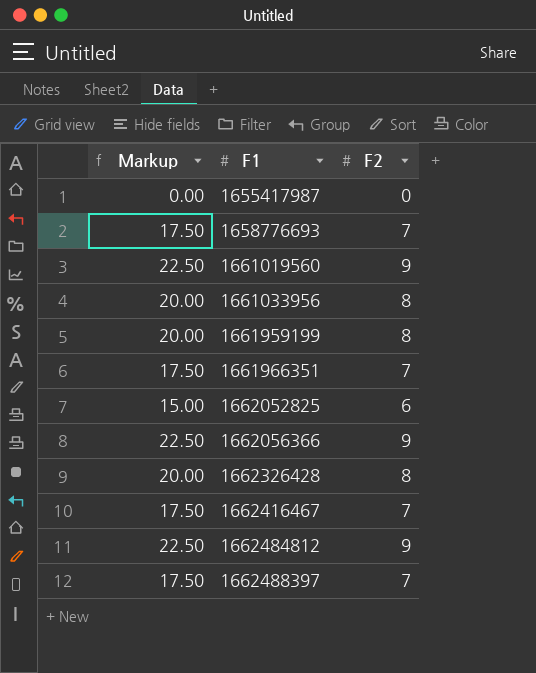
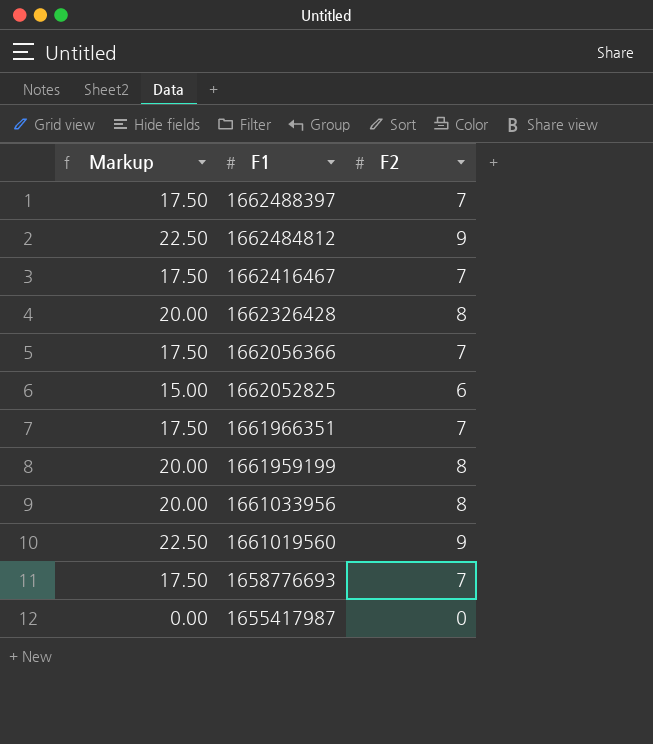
row order: F1 ascending -> F1 descending
1662056366 | Markup: 22.50 -> 17.50
1662056366 | F2: 9 -> 7

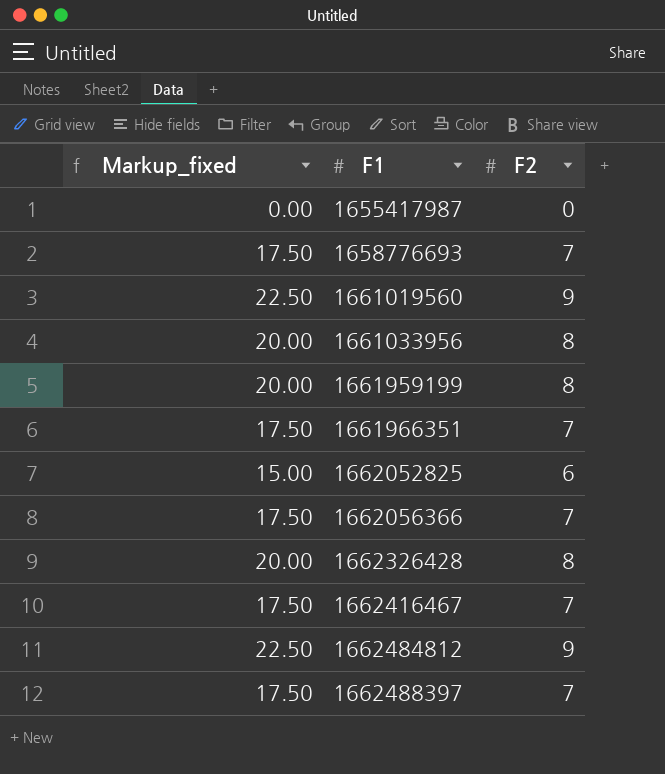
row order: F1 descending -> F1 ascending
column name: Markup -> Markup_fixed

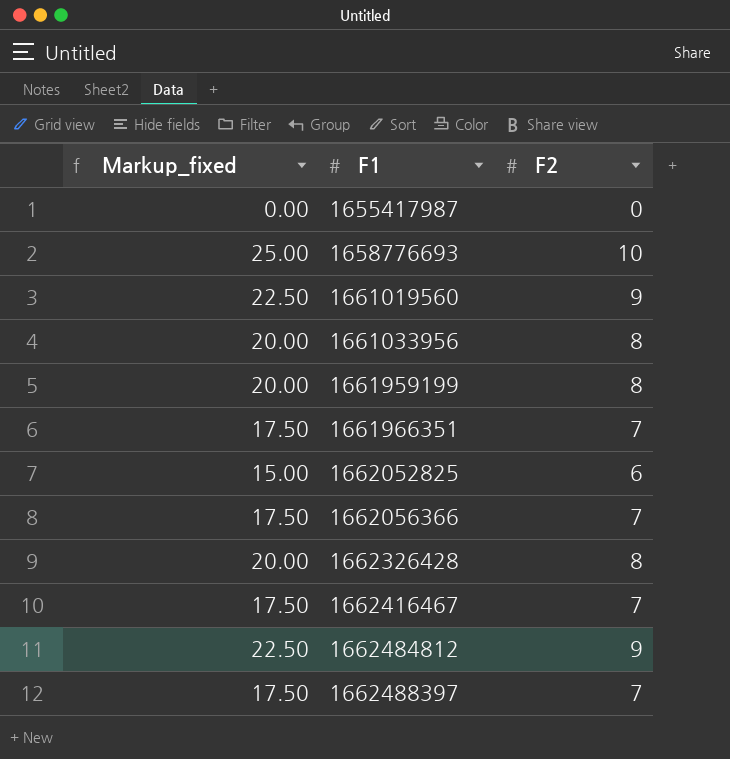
1658776693 | Markup_fixed: 17.50 -> 25.00
1658776693 | F2: 7 -> 10

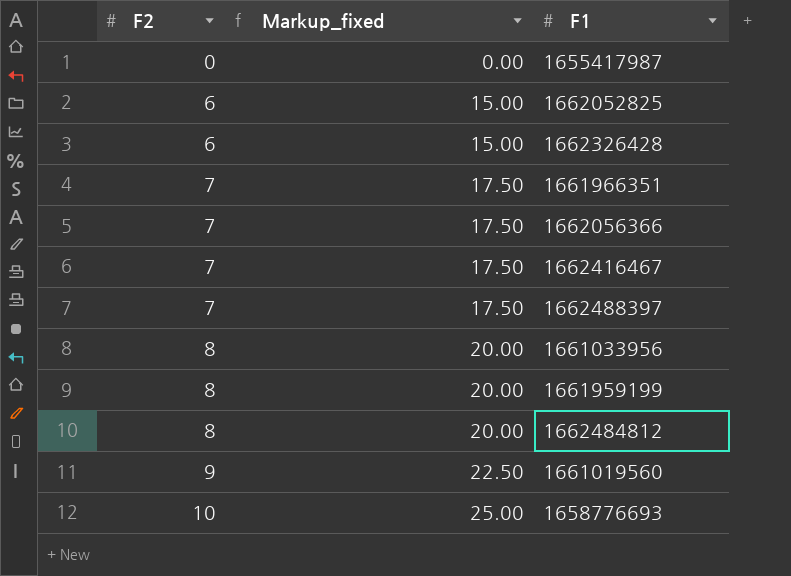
row order: F1 ascending -> F2 ascending
column F2 | position: 3 -> 1
1662326428 | F2: 8 -> 6
1662326428 | Markup_fixed: 20.00 -> 15.00
1662484812 | F2: 9 -> 8
1662484812 | Markup_fixed: 22.50 -> 20.00

